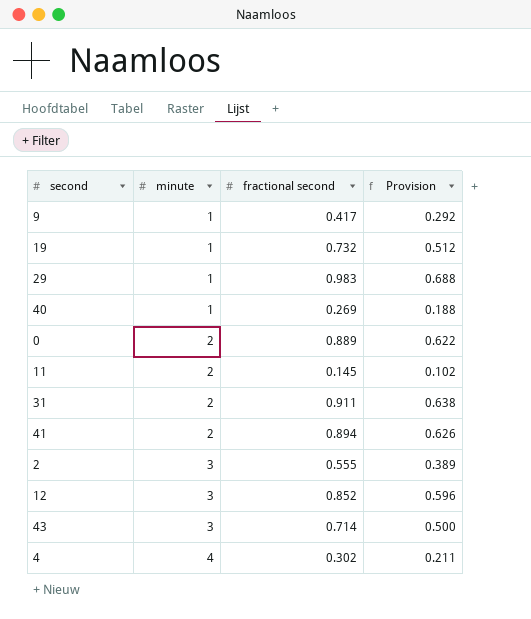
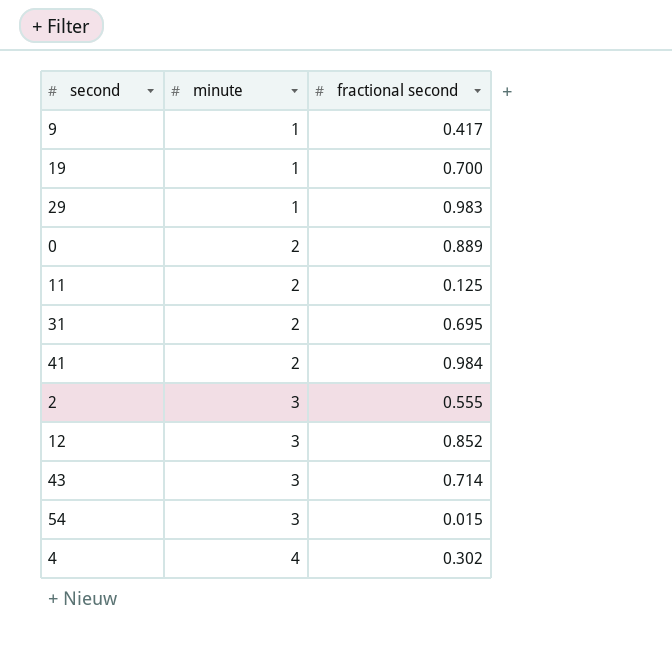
column Provision | formula: [fractional second] * 0.7 -> none
row 40: 1 | 0.269 | 0.188 -> none
19 | fractional second: 0.732 -> 0.700
11 | fractional second: 0.145 -> 0.125
31 | fractional second: 0.911 -> 0.695
41 | fractional second: 0.894 -> 0.984
row 54: none -> 3 | 0.015

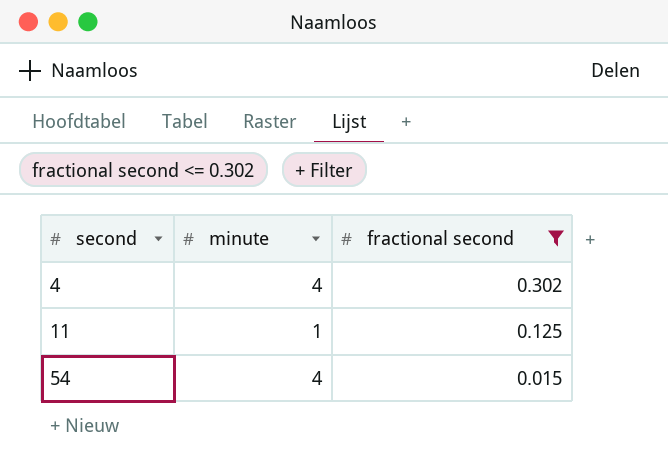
filter: none -> fractional second <= 0.302
row order: minute ascending -> second ascending
11 | minute: 2 -> 1
54 | minute: 3 -> 4

